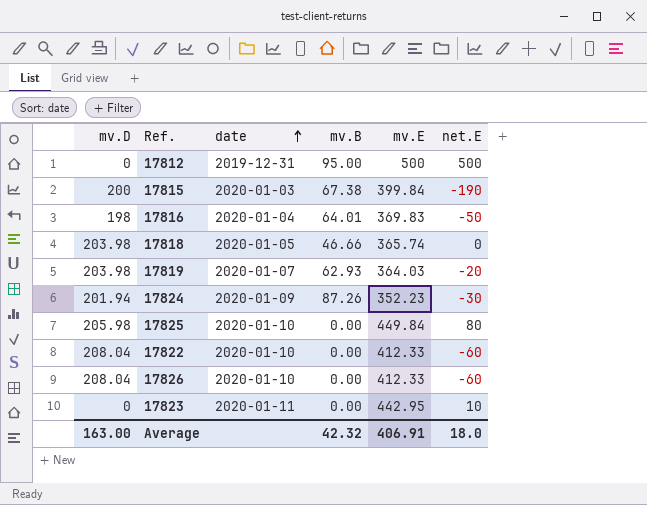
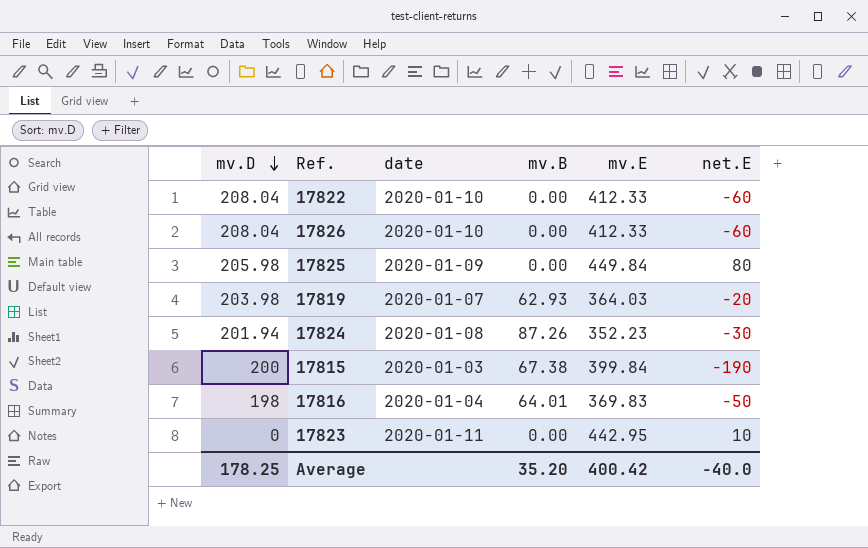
row order: date ascending -> mv.D descending
row 17812: 0 | 2019-12-31 | 95.00 | 500 | 500 -> none
row 17818: 203.98 | 2020-01-05 | 46.66 | 365.74 | 0 -> none
17825 | date: 2020-01-10 -> 2020-01-09
17824 | date: 2020-01-09 -> 2020-01-08
Average | mv.D: 163.00 -> 178.25
Average | mv.B: 42.32 -> 35.20
Average | mv.E: 406.91 -> 400.42
Average | net.E: 18.0 -> -40.0

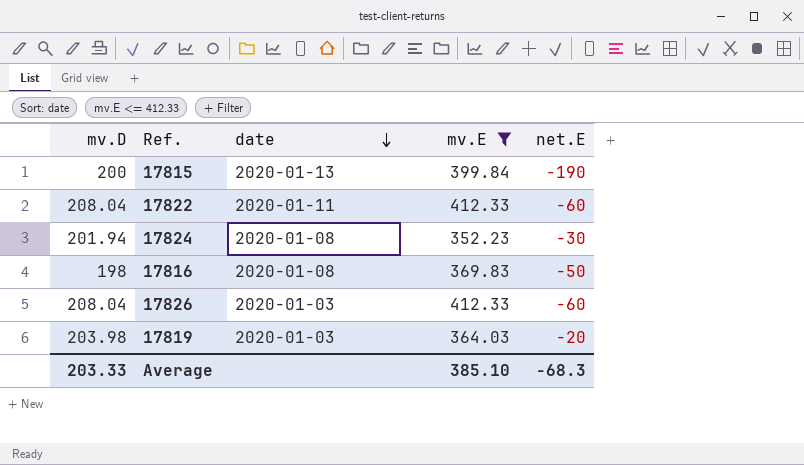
filter: none -> mv.E <= 412.33
row order: mv.D descending -> date descending
column mv.B | position: 4 -> none
17815 | date: 2020-01-03 -> 2020-01-13
17822 | date: 2020-01-10 -> 2020-01-11
17816 | date: 2020-01-04 -> 2020-01-08
17826 | date: 2020-01-10 -> 2020-01-03
17819 | date: 2020-01-07 -> 2020-01-03
Average | mv.D: 178.25 -> 203.33
Average | mv.E: 400.42 -> 385.10
Average | net.E: -40.0 -> -68.3

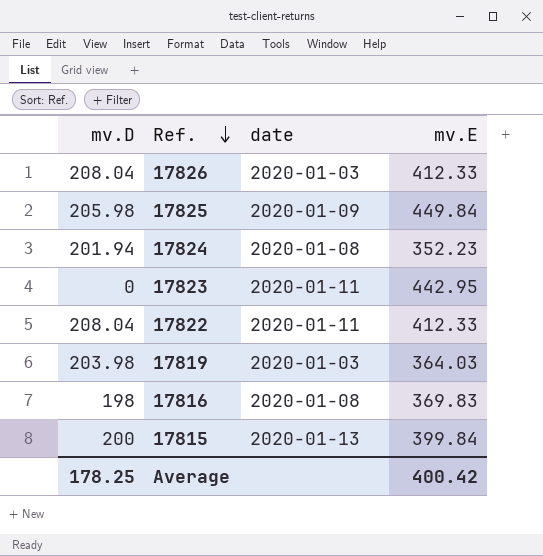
filter: mv.E <= 412.33 -> none
row order: date descending -> Ref. descending
column net.E | position: 5 -> none
Average | mv.D: 203.33 -> 178.25
Average | mv.E: 385.10 -> 400.42

